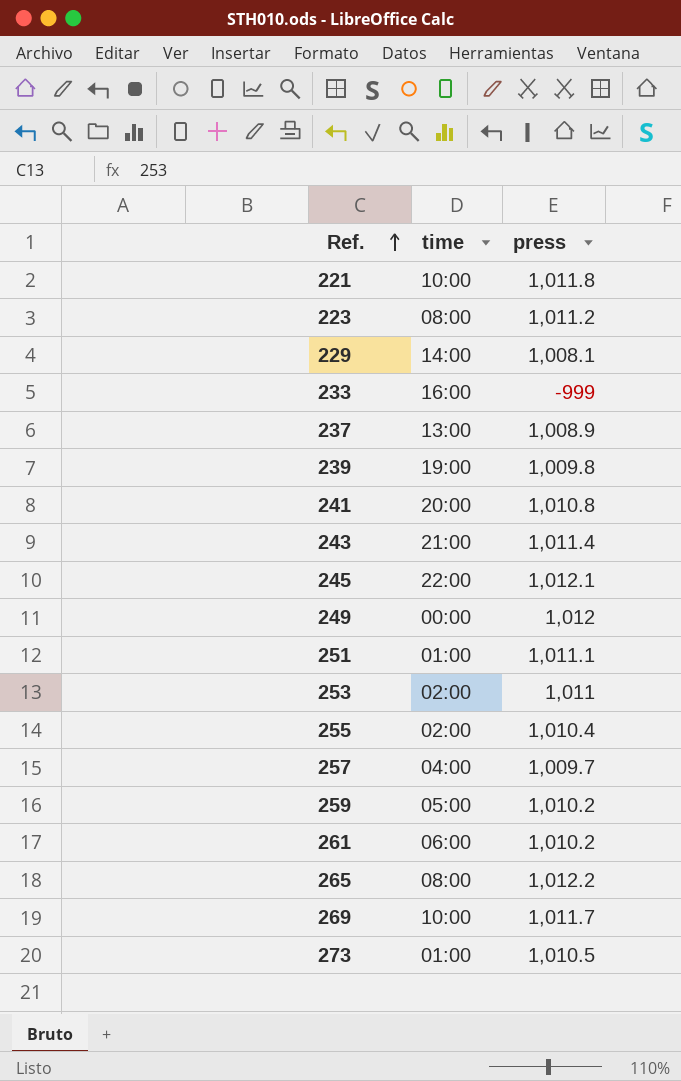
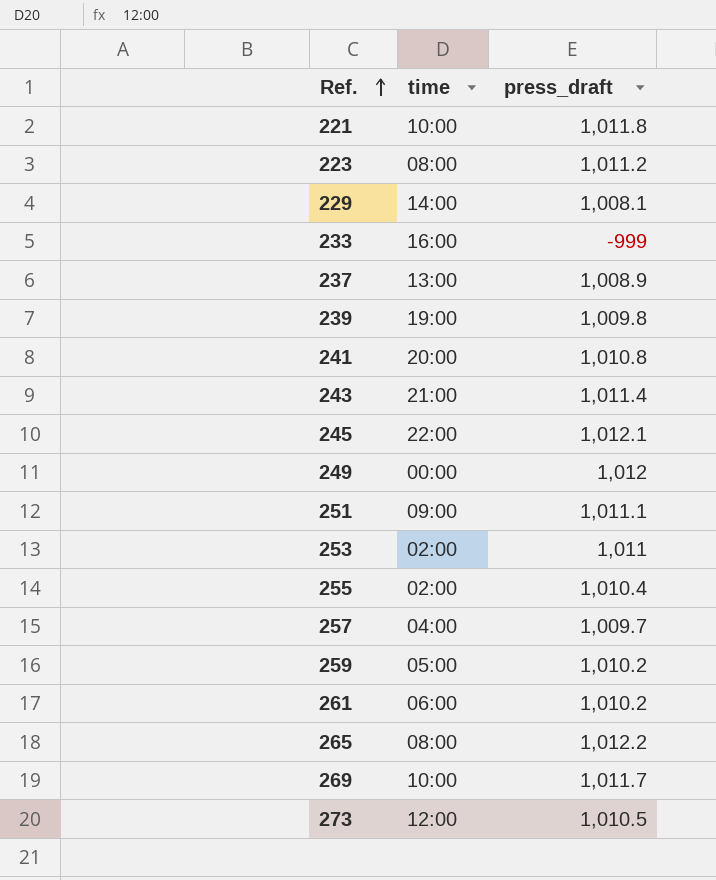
column name: press -> press_draft
251 | time: 01:00 -> 09:00
273 | time: 01:00 -> 12:00

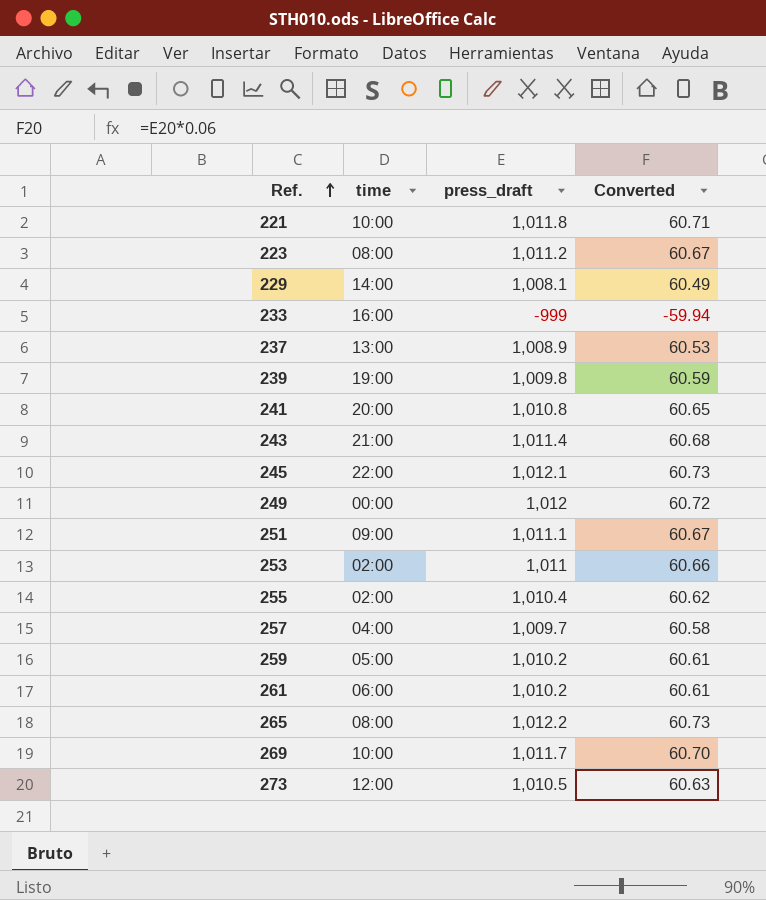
column Converted | formula: none -> [press_draft] * 0.06

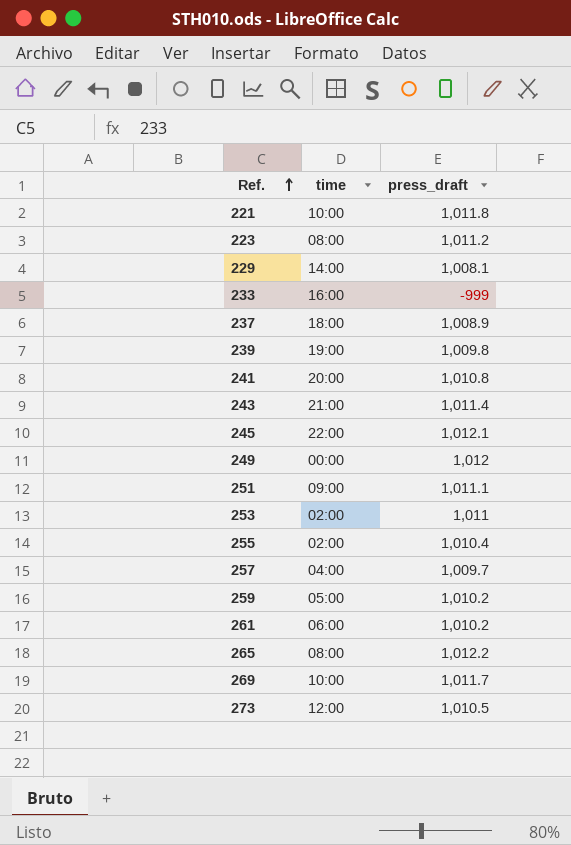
column Converted | formula: [press_draft] * 0.06 -> none
237 | time: 13:00 -> 18:00

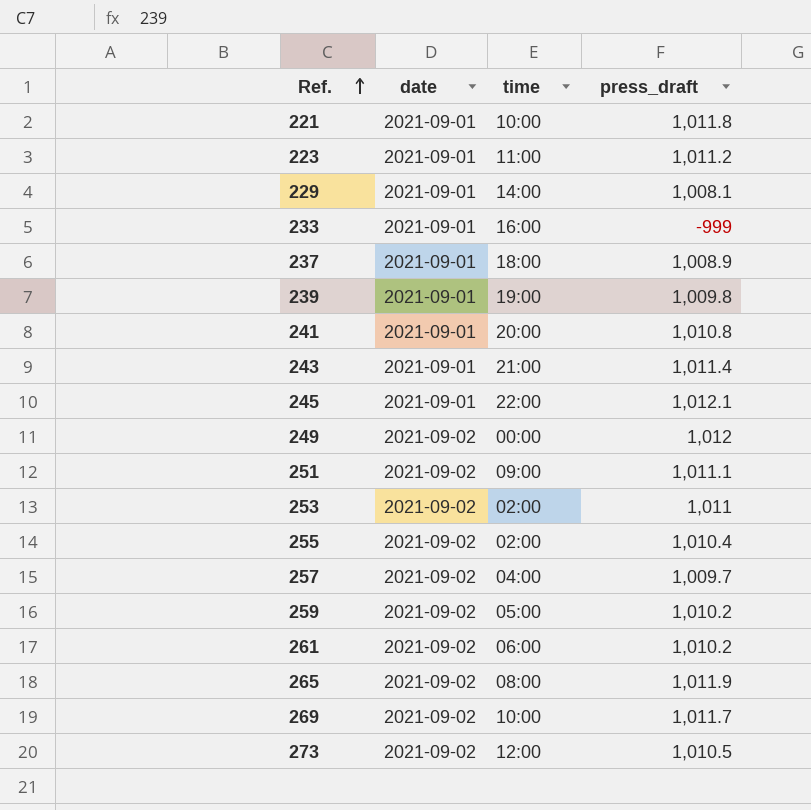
column date | position: none -> 2
223 | time: 08:00 -> 11:00
265 | press_draft: 1,012.2 -> 1,011.9

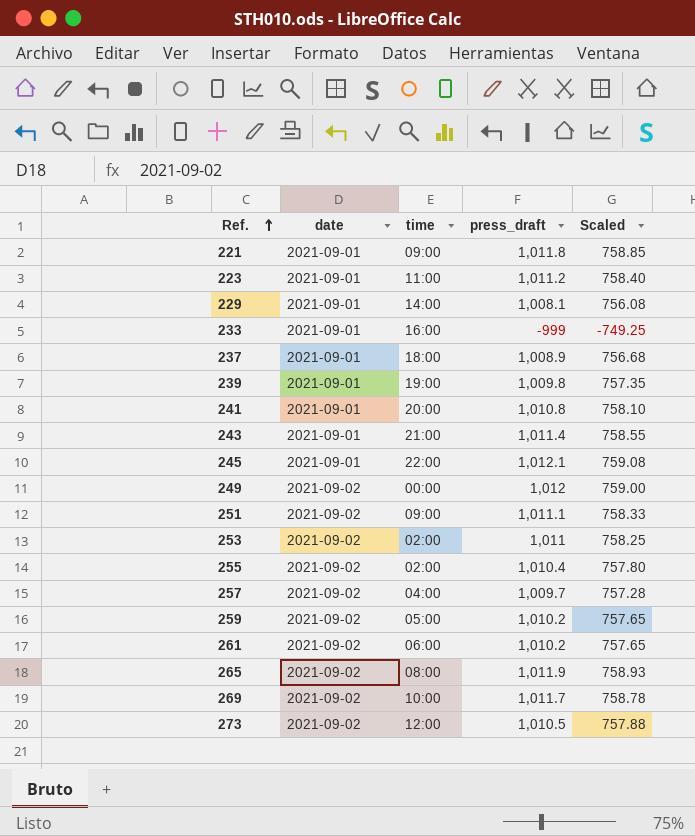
column Scaled | formula: none -> [press_draft] * 0.75
221 | time: 10:00 -> 09:00

